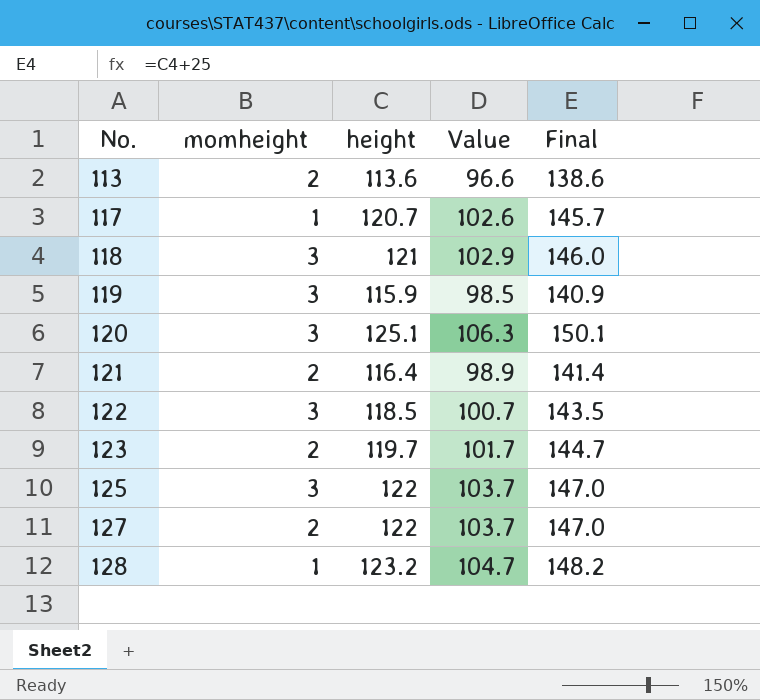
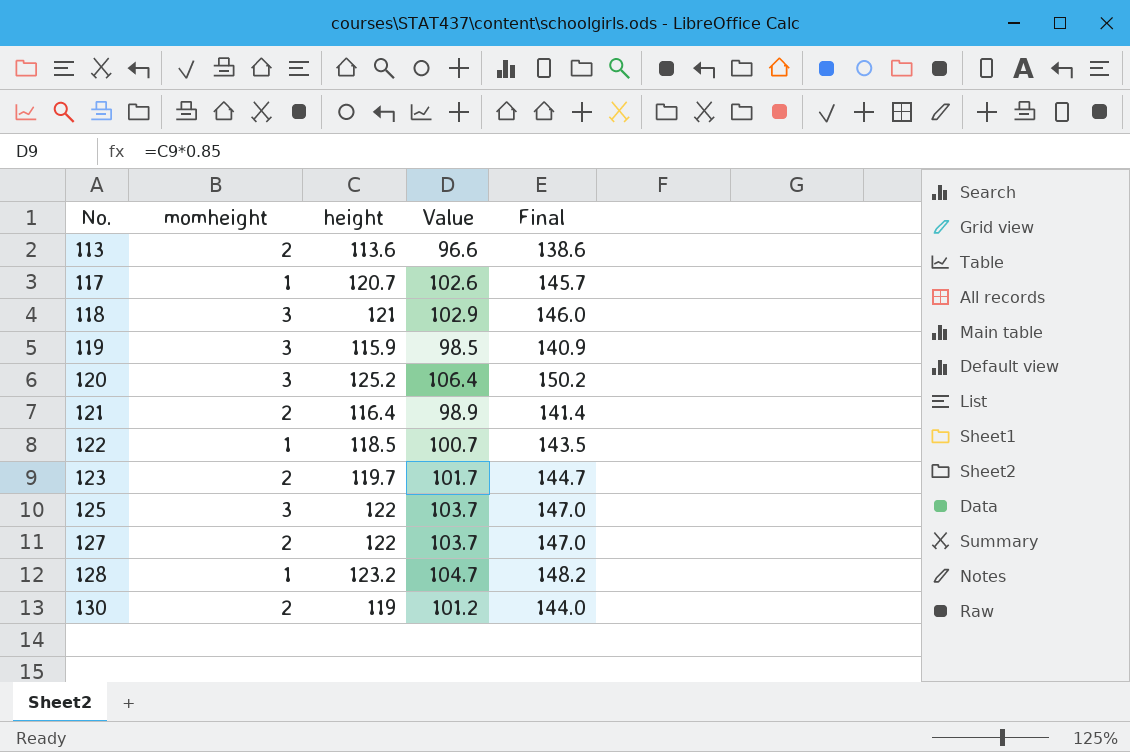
120 | height: 125.1 -> 125.2
120 | Value: 106.3 -> 106.4
120 | Final: 150.1 -> 150.2
122 | momheight: 3 -> 1
row 130: none -> 2 | 119 | 101.2 | 144.0

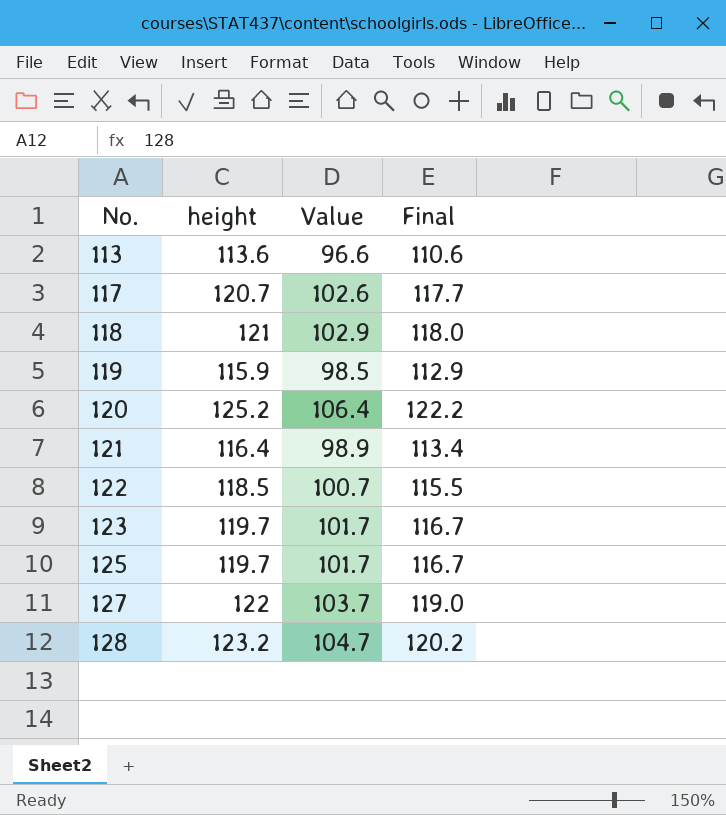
column momheight | position: 2 -> none
column Final | formula: [height] + 25 -> [height] - 3
row 130: 2 | 119 | 101.2 | 144.0 -> none
125 | height: 122 -> 119.7
125 | Value: 103.7 -> 101.7

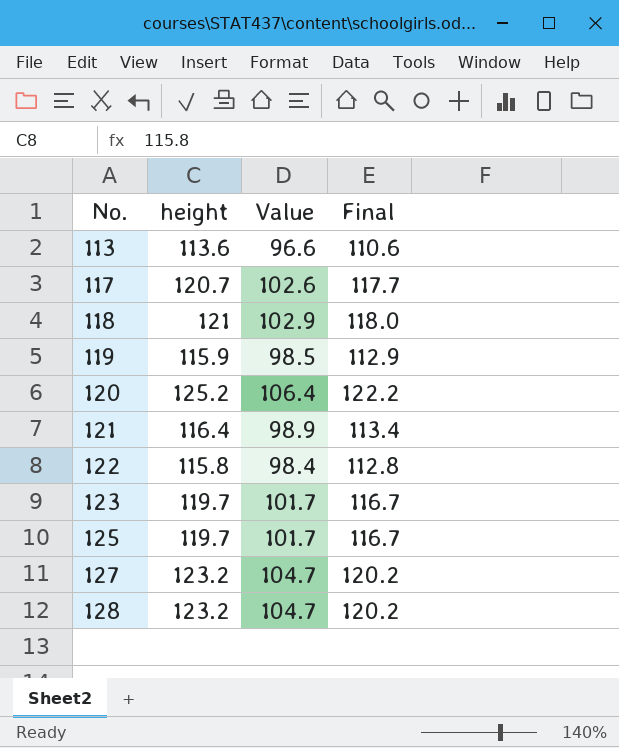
122 | height: 118.5 -> 115.8
122 | Value: 100.7 -> 98.4
122 | Final: 115.5 -> 112.8
127 | height: 122 -> 123.2
127 | Value: 103.7 -> 104.7
127 | Final: 119.0 -> 120.2

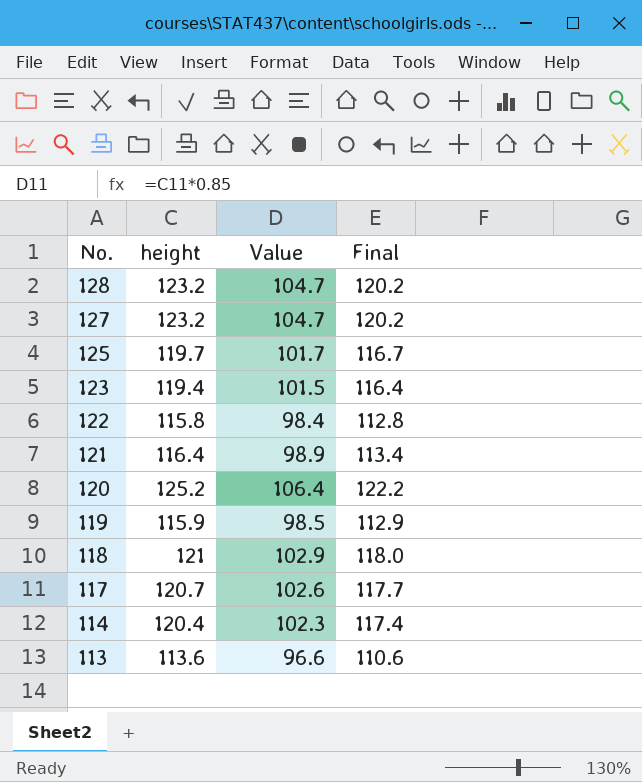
row order: No. ascending -> No. descending
123 | height: 119.7 -> 119.4
123 | Value: 101.7 -> 101.5
123 | Final: 116.7 -> 116.4
row 114: none -> 120.4 | 102.3 | 117.4

